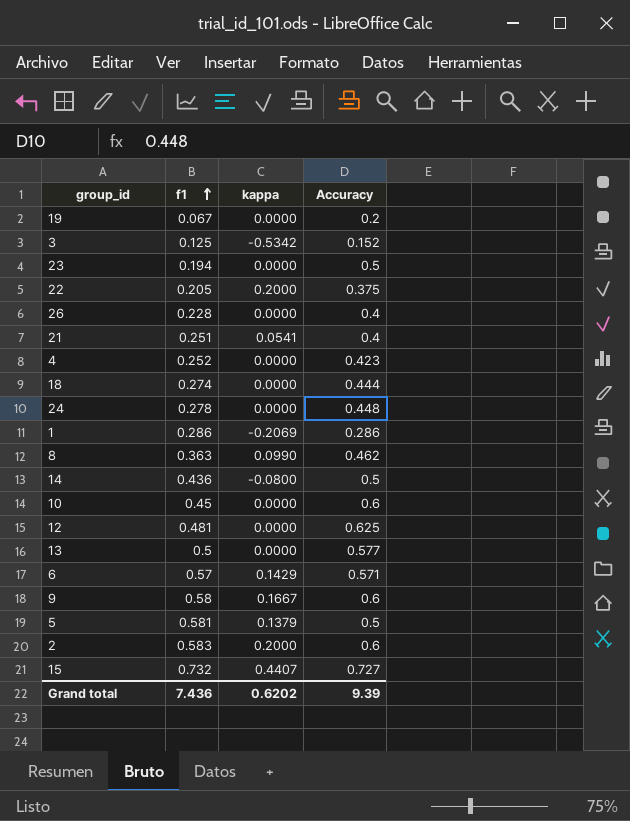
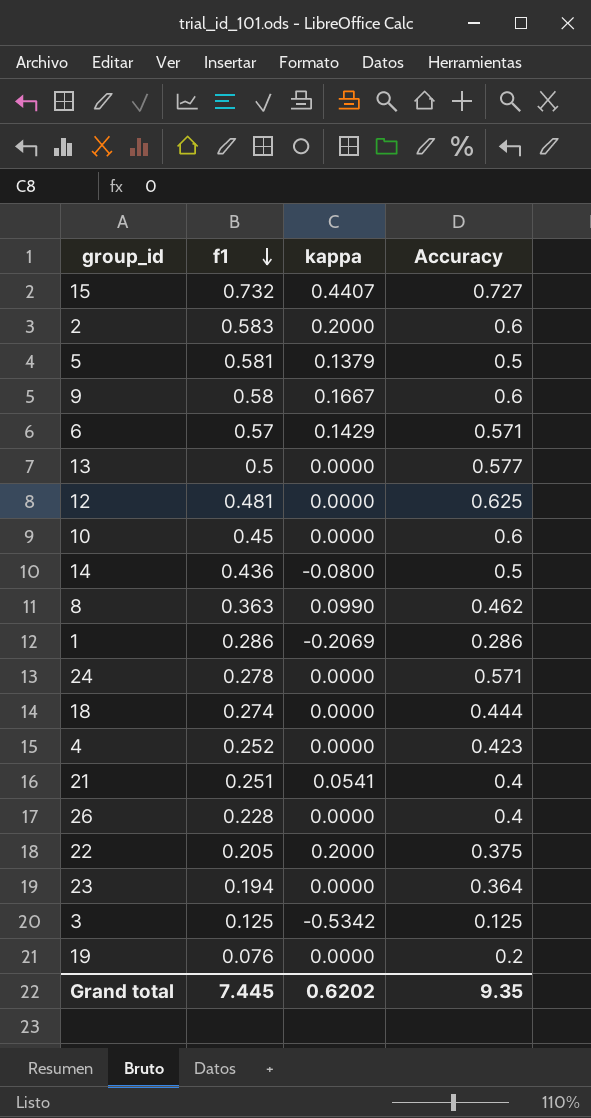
row order: f1 ascending -> f1 descending
24 | Accuracy: 0.448 -> 0.571
23 | Accuracy: 0.5 -> 0.364
3 | Accuracy: 0.152 -> 0.125
19 | f1: 0.067 -> 0.076
Grand total | f1: 7.436 -> 7.445
Grand total | Accuracy: 9.39 -> 9.35

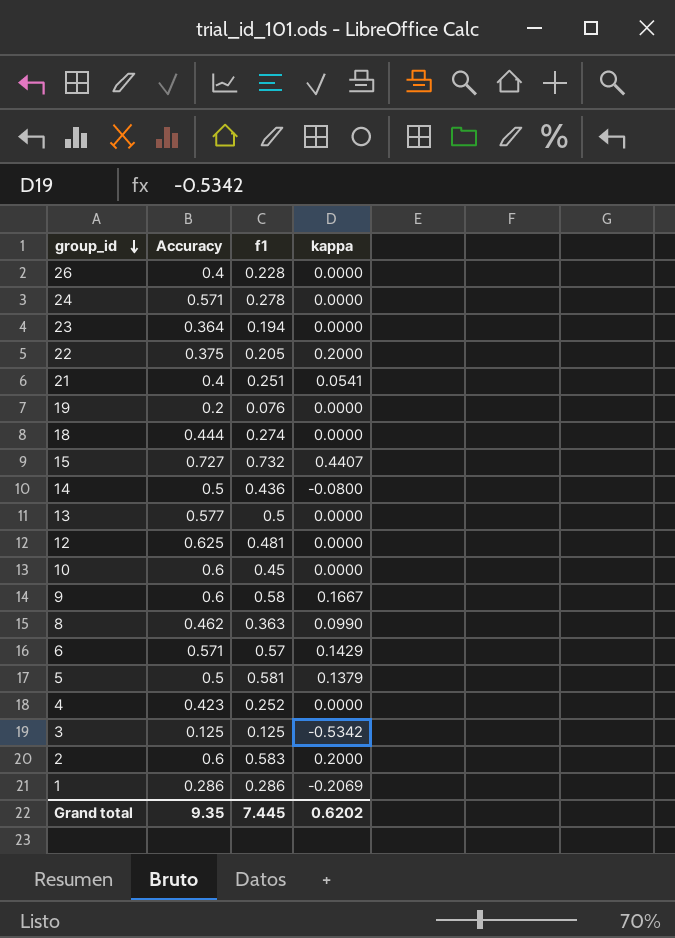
row order: f1 descending -> group_id descending
column Accuracy | position: 4 -> 2

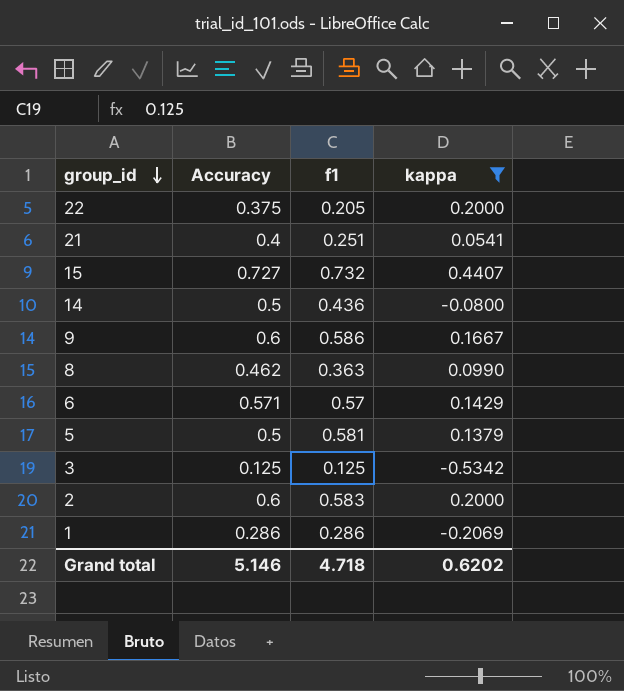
filter: none -> kappa != 0.0000
9 | f1: 0.58 -> 0.586
Grand total | Accuracy: 9.35 -> 5.146
Grand total | f1: 7.445 -> 4.718

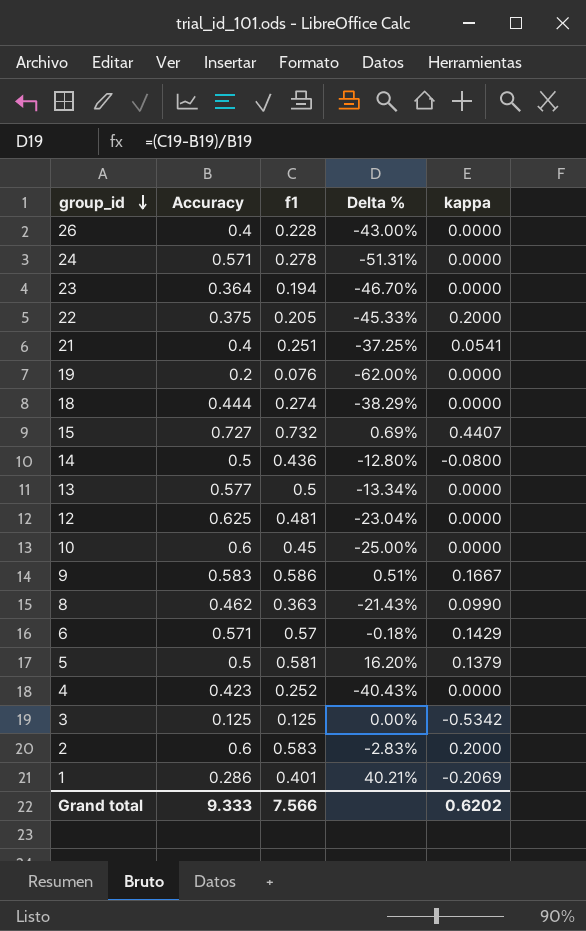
filter: kappa != 0.0000 -> none
column Delta % | formula: none -> ([f1] - [Accuracy]) / [Accuracy]
9 | Accuracy: 0.6 -> 0.583
1 | f1: 0.286 -> 0.401
Grand total | Accuracy: 5.146 -> 9.333
Grand total | f1: 4.718 -> 7.566

